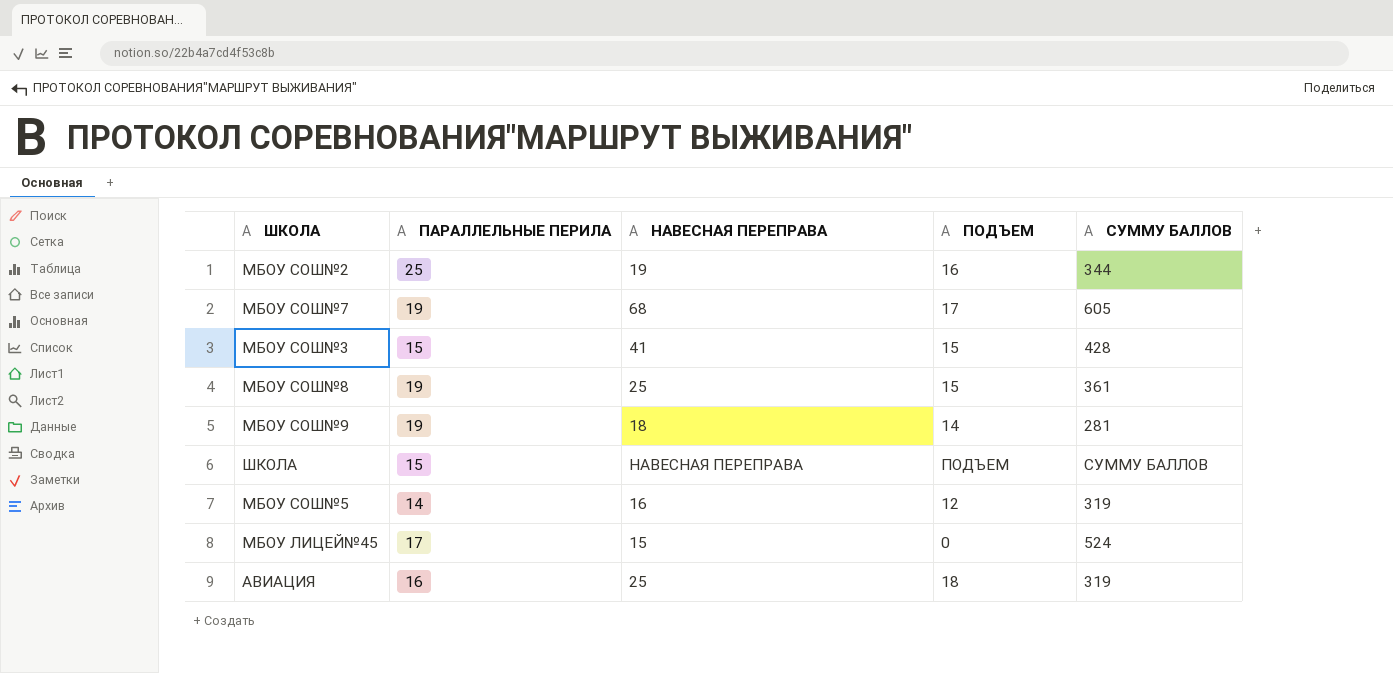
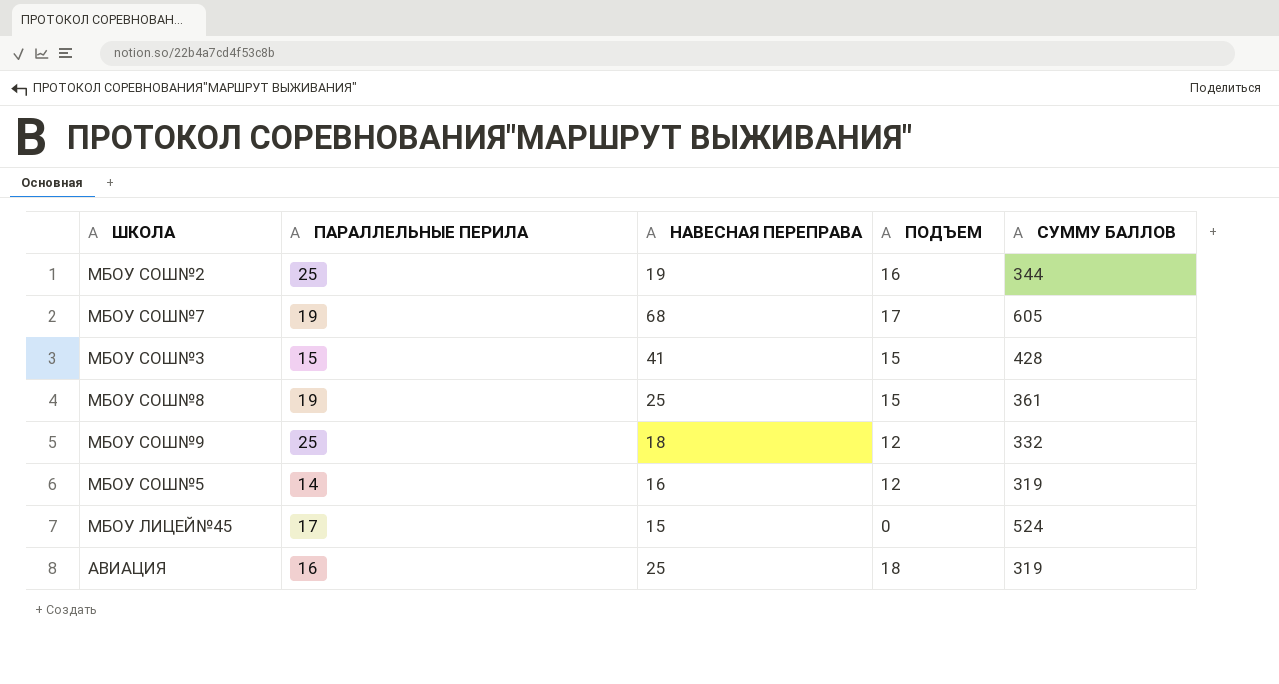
row ШКОЛА: 15 | НАВЕСНАЯ ПЕРЕПРАВА | ПОДЪЕМ | СУММУ БАЛЛОВ -> none
МБОУ СОШ№9 | ПАРАЛЛЕЛЬНЫЕ ПЕРИЛА: 19 -> 25
МБОУ СОШ№9 | ПОДЪЕМ: 14 -> 12
МБОУ СОШ№9 | СУММУ БАЛЛОВ: 281 -> 332

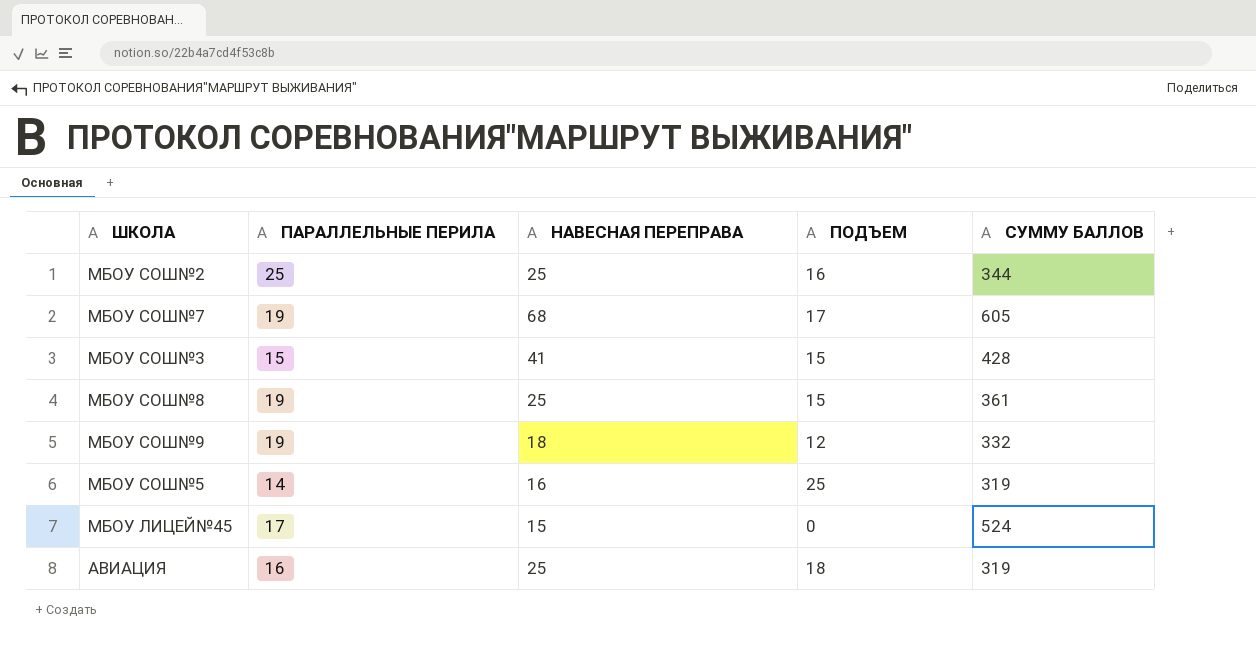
МБОУ СОШ№2 | НАВЕСНАЯ ПЕРЕПРАВА: 19 -> 25
МБОУ СОШ№9 | ПАРАЛЛЕЛЬНЫЕ ПЕРИЛА: 25 -> 19
МБОУ СОШ№5 | ПОДЪЕМ: 12 -> 25

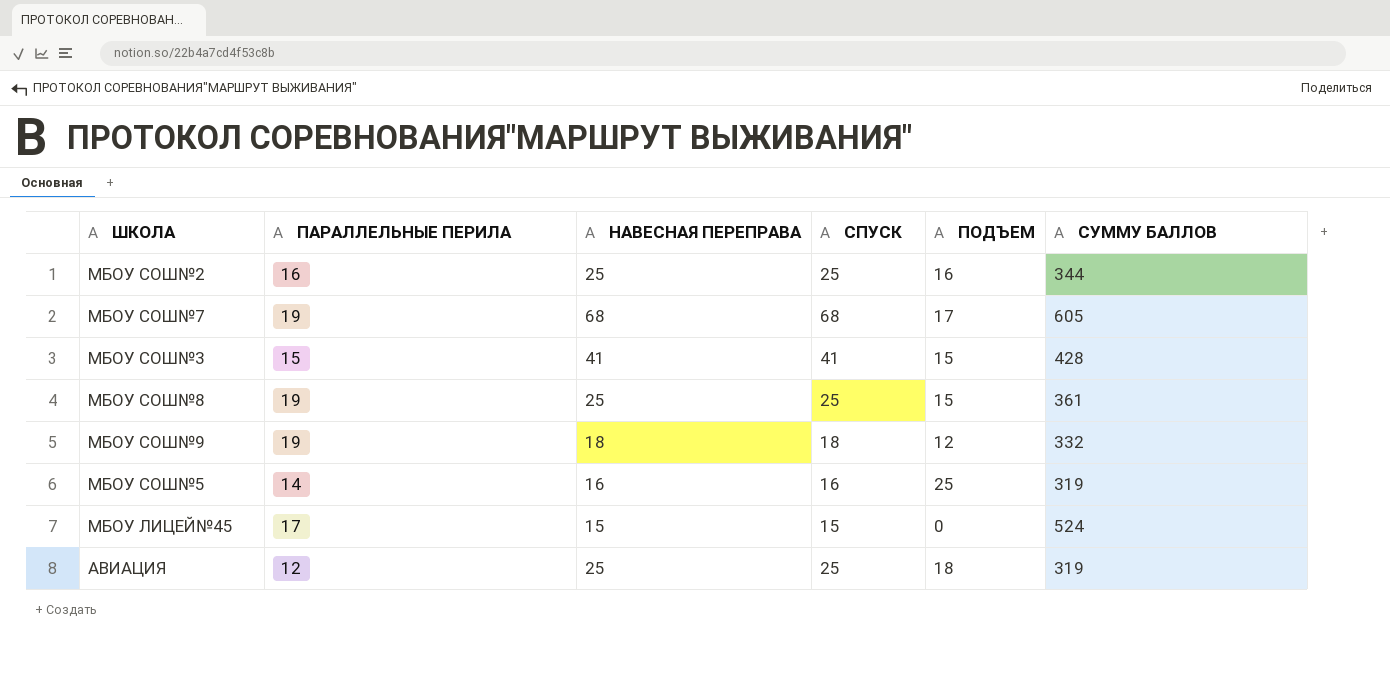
column СПУСК | position: none -> 4
МБОУ СОШ№2 | ПАРАЛЛЕЛЬНЫЕ ПЕРИЛА: 25 -> 16
АВИАЦИЯ | ПАРАЛЛЕЛЬНЫЕ ПЕРИЛА: 16 -> 12

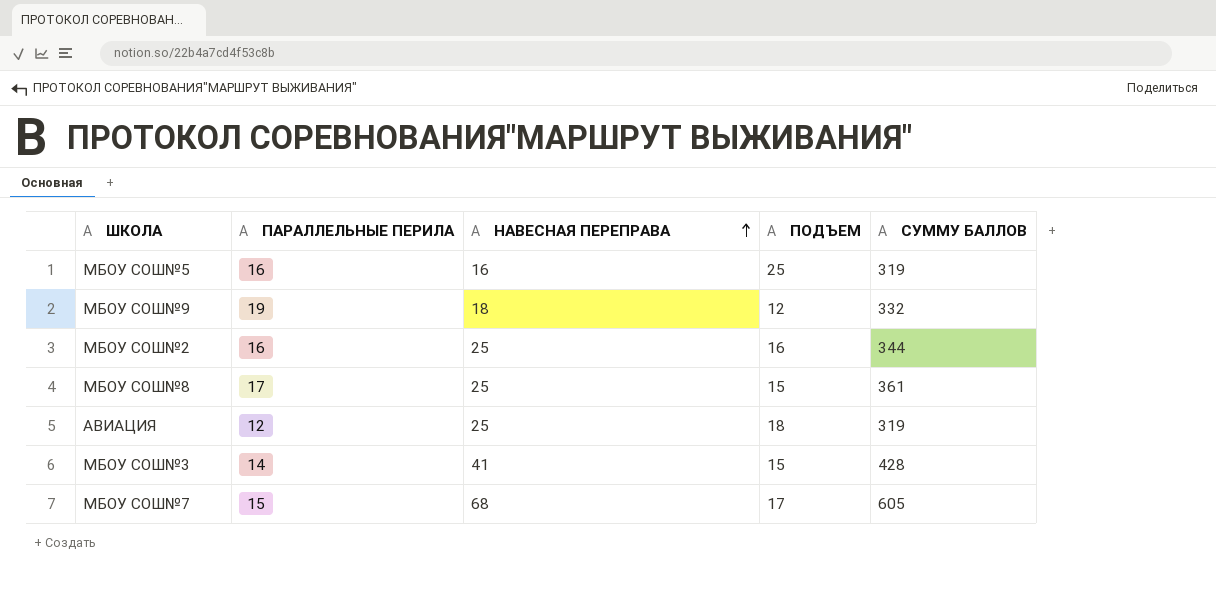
row order: none -> НАВЕСНАЯ ПЕРЕПРАВА ascending
column СПУСК | position: 4 -> none
row МБОУ ЛИЦЕЙ№45: 17 | 15 | 15 | 0 | 524 -> none
МБОУ СОШ№5 | ПАРАЛЛЕЛЬНЫЕ ПЕРИЛА: 14 -> 16
МБОУ СОШ№8 | ПАРАЛЛЕЛЬНЫЕ ПЕРИЛА: 19 -> 17
МБОУ СОШ№3 | ПАРАЛЛЕЛЬНЫЕ ПЕРИЛА: 15 -> 14
МБОУ СОШ№7 | ПАРАЛЛЕЛЬНЫЕ ПЕРИЛА: 19 -> 15

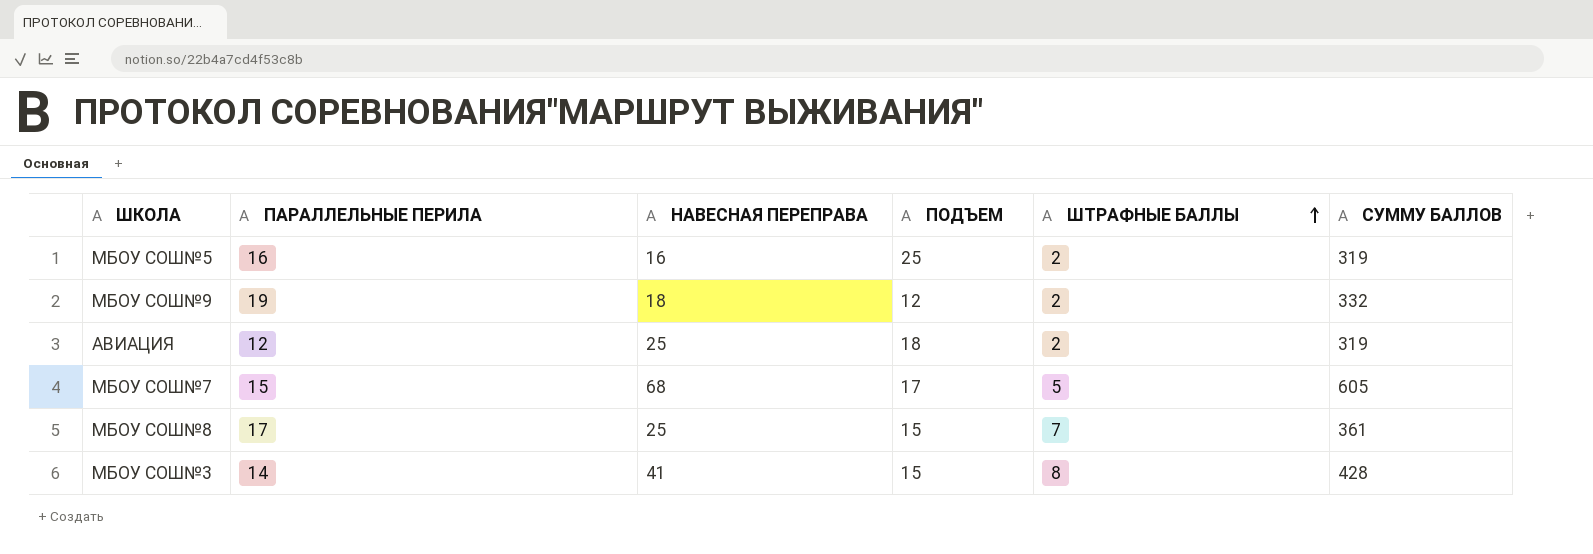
row order: НАВЕСНАЯ ПЕРЕПРАВА ascending -> ШТРАФНЫЕ БАЛЛЫ ascending
column ШТРАФНЫЕ БАЛЛЫ | position: none -> 5
row МБОУ СОШ№2: 16 | 25 | 16 | 344 -> none

